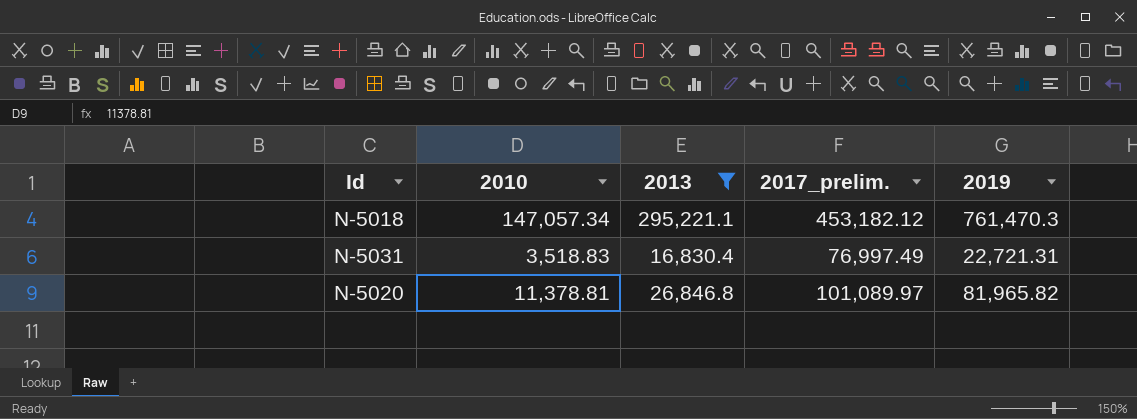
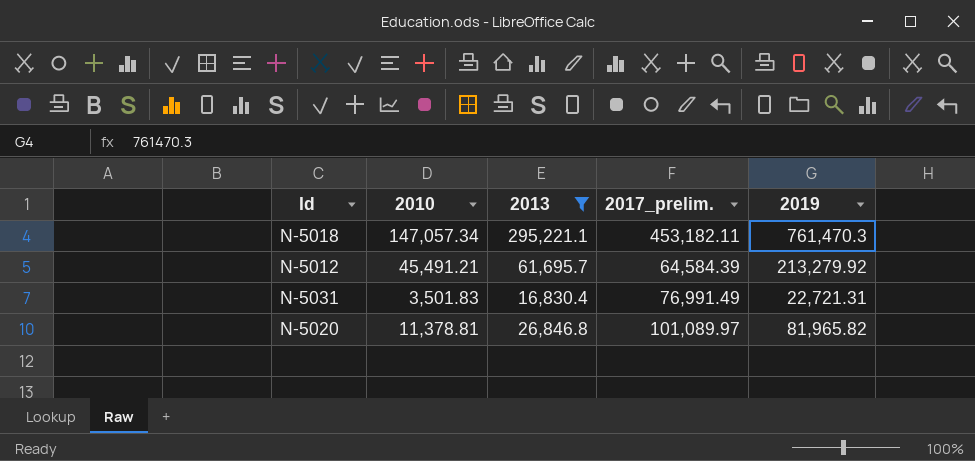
N-5018 | 2017_prelim.: 453,182.12 -> 453,182.11
row N-5012: none -> 45,491.21 | 61,695.7 | 64,584.39 | 213,279.92
N-5031 | 2010: 3,518.83 -> 3,501.83
N-5031 | 2017_prelim.: 76,997.49 -> 76,991.49

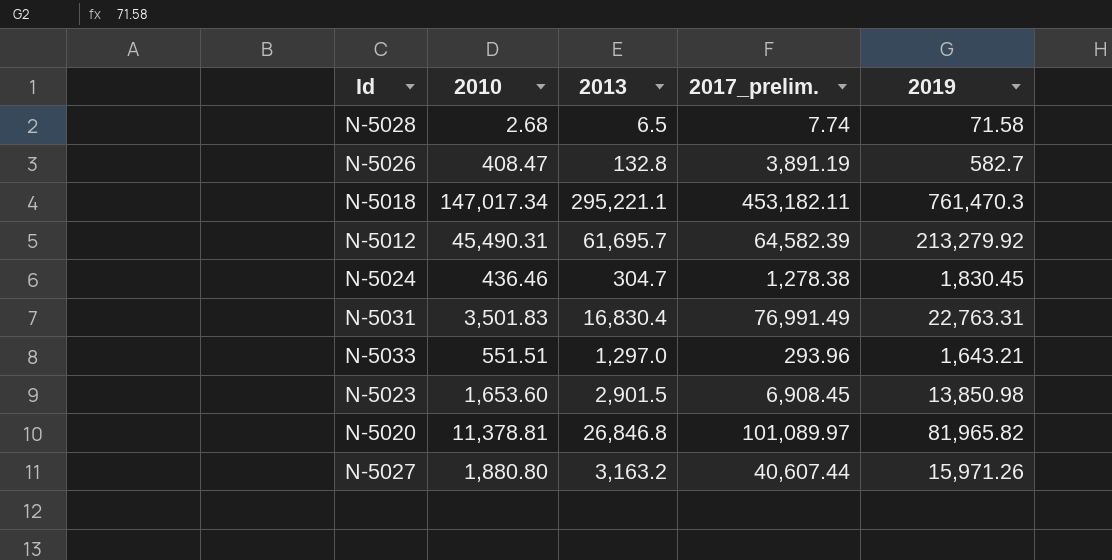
filter: 2013 >= 16,830.4 -> none
N-5018 | 2010: 147,057.34 -> 147,017.34
N-5012 | 2010: 45,491.21 -> 45,490.31
N-5012 | 2017_prelim.: 64,584.39 -> 64,582.39
N-5031 | 2019: 22,721.31 -> 22,763.31

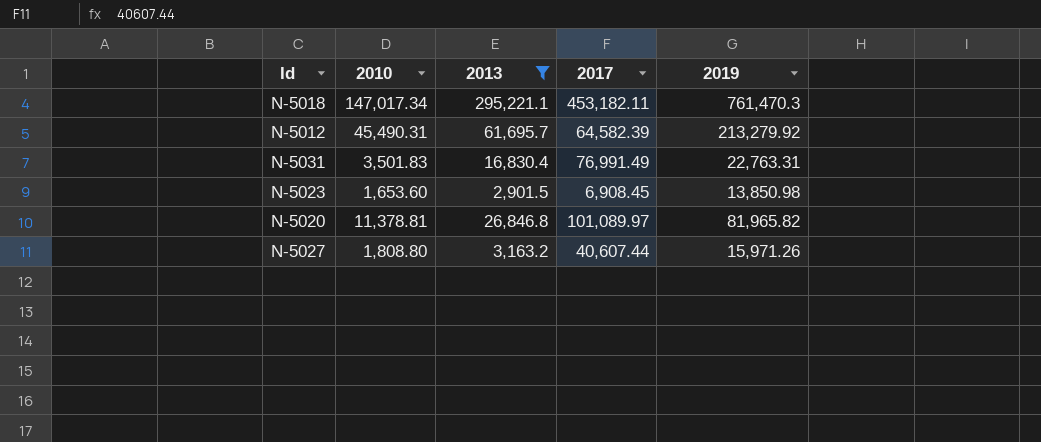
filter: none -> 2013 >= 2,901.5
column name: 2017_prelim. -> 2017
N-5027 | 2010: 1,880.80 -> 1,808.80

